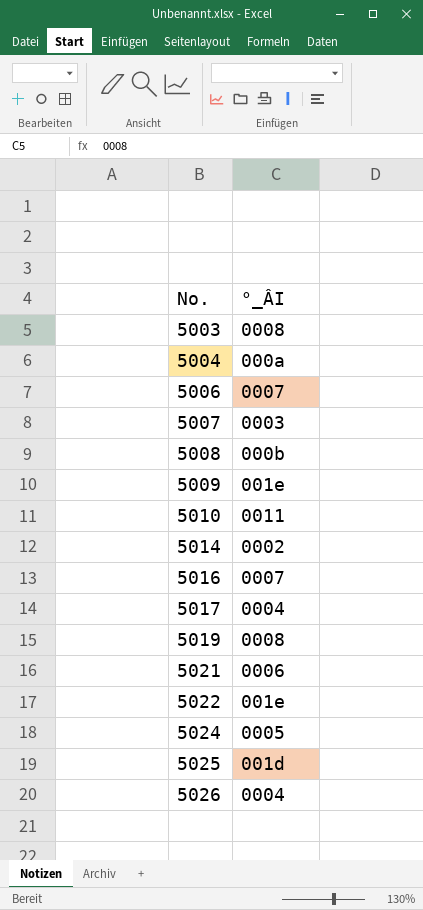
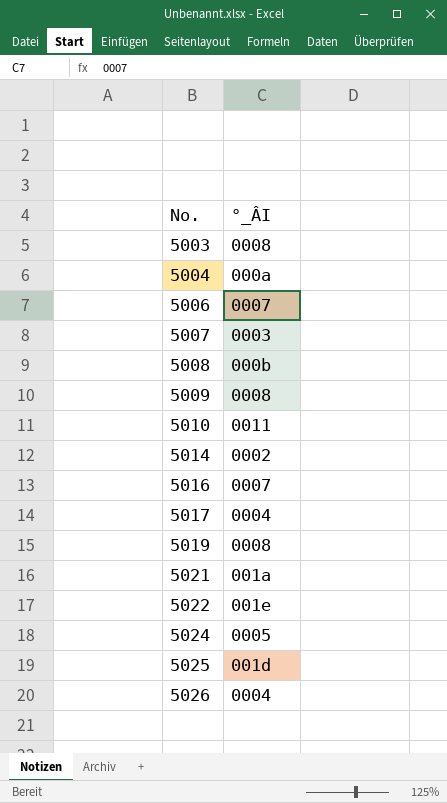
5009 | °_ÂI: 001e -> 0008
5021 | °_ÂI: 0006 -> 001a

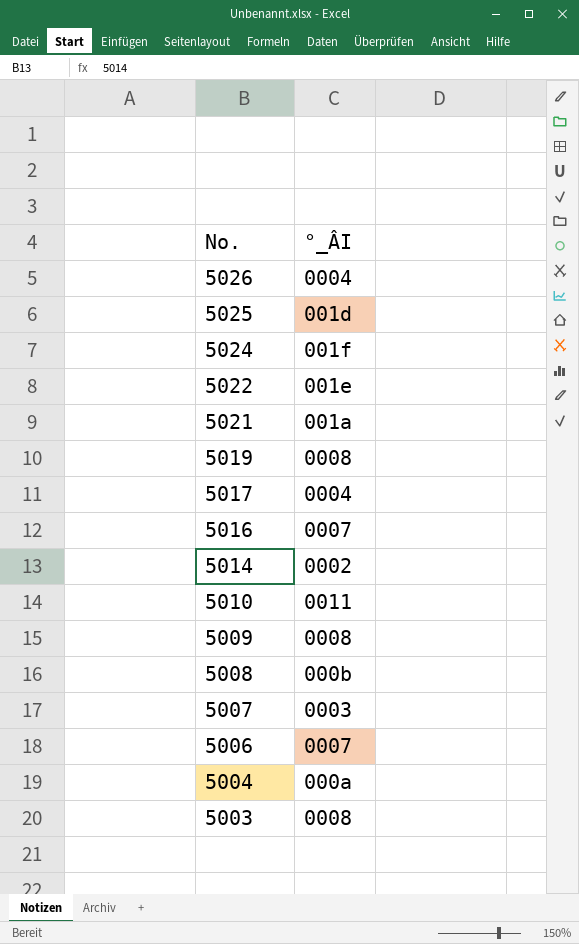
row order: No. ascending -> No. descending
5024 | °_ÂI: 0005 -> 001f

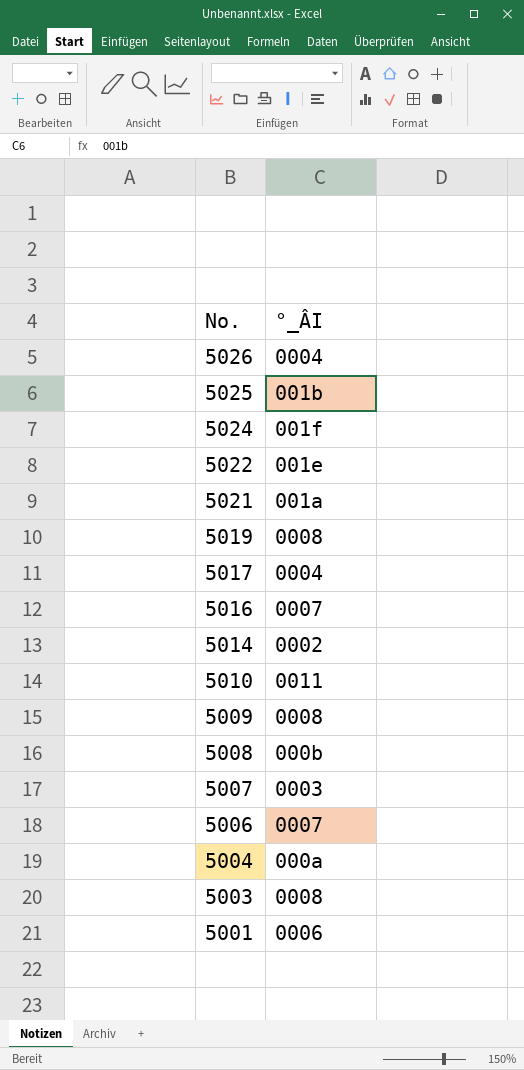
5025 | °_ÂI: 001d -> 001b
row 5001: none -> 0006

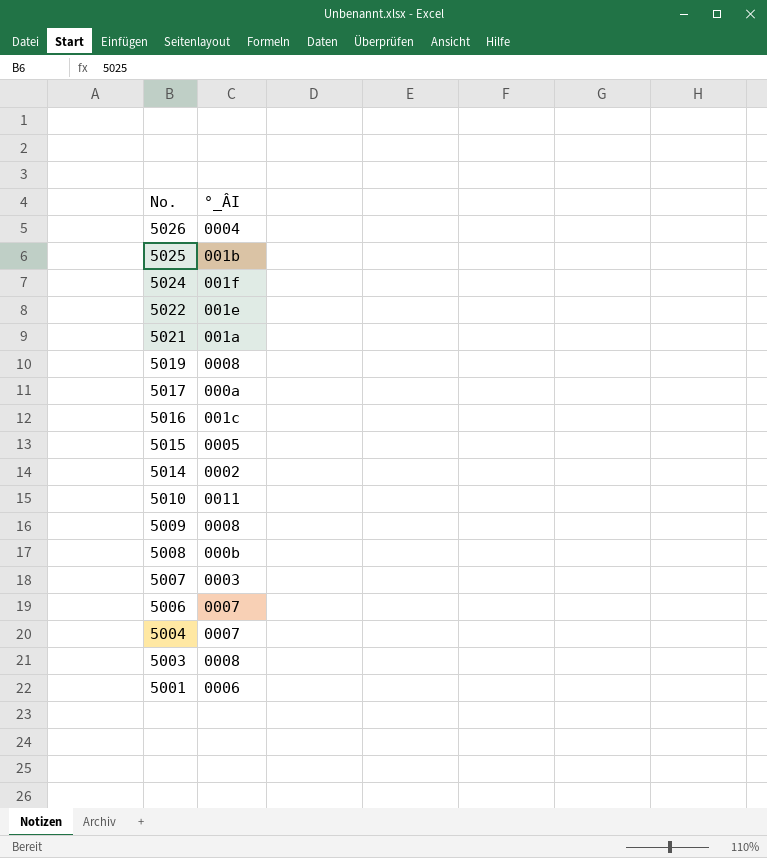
5017 | °_ÂI: 0004 -> 000a
5016 | °_ÂI: 0007 -> 001c
row 5015: none -> 0005
5004 | °_ÂI: 000a -> 0007

